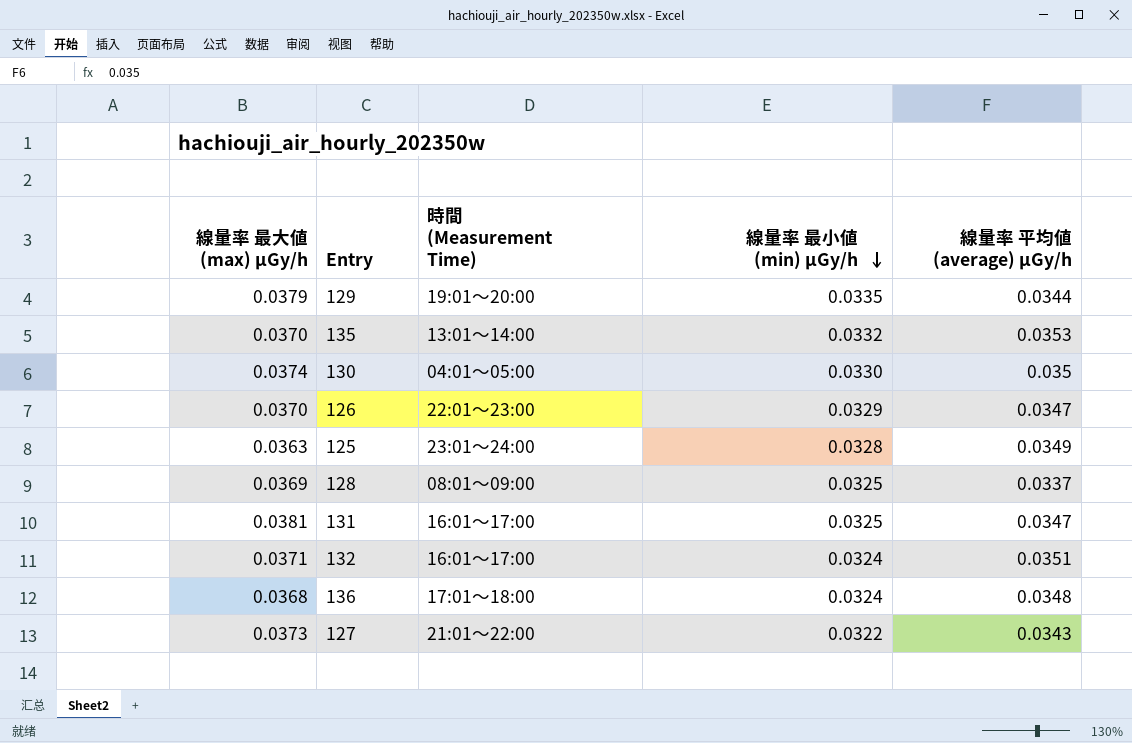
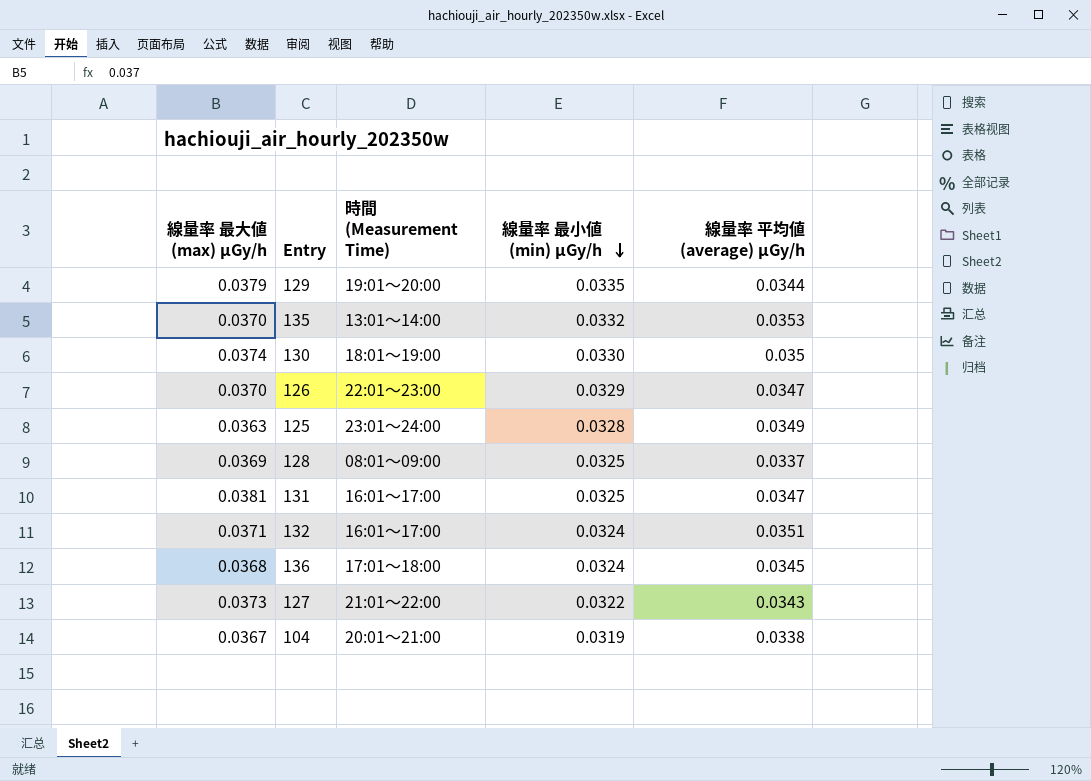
130 | 時間 (Measurement Time): 04:01～05:00 -> 18:01～19:00
136 | 線量率 平均値 (average) μGy/h: 0.0348 -> 0.0345
row 104: none -> 0.0367 | 20:01～21:00 | 0.0319 | 0.0338

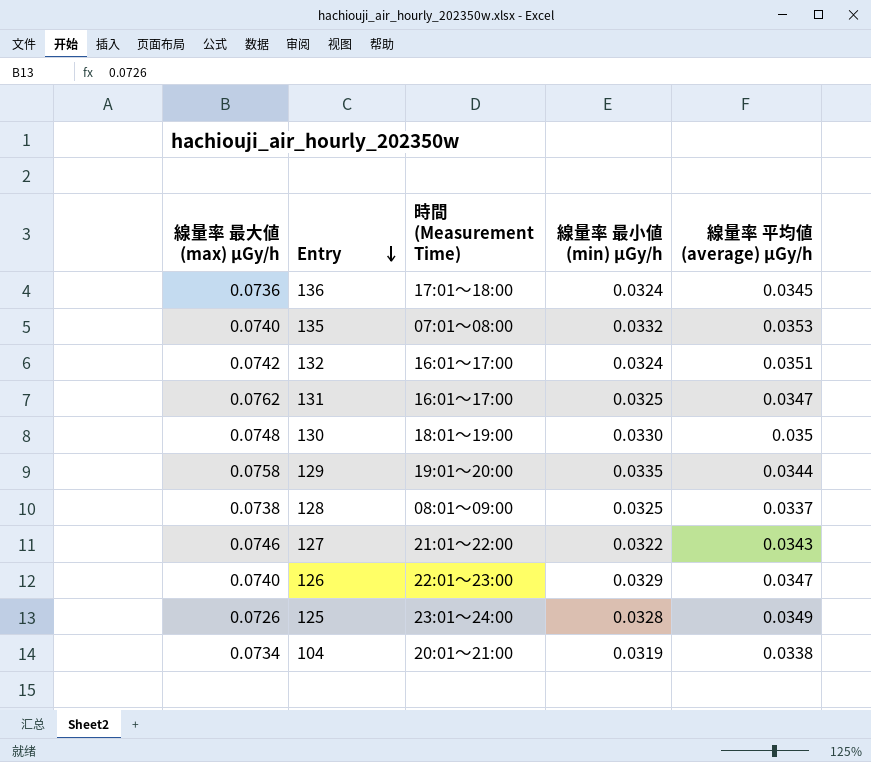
row order: 線量率 最小値 (min) μGy/h descending -> Entry descending
136 | 線量率 最大値 (max) μGy/h: 0.0368 -> 0.0736
135 | 線量率 最大値 (max) μGy/h: 0.0370 -> 0.0740
135 | 時間 (Measurement Time): 13:01～14:00 -> 07:01～08:00
132 | 線量率 最大値 (max) μGy/h: 0.0371 -> 0.0742
131 | 線量率 最大値 (max) μGy/h: 0.0381 -> 0.0762
130 | 線量率 最大値 (max) μGy/h: 0.0374 -> 0.0748
129 | 線量率 最大値 (max) μGy/h: 0.0379 -> 0.0758
128 | 線量率 最大値 (max) μGy/h: 0.0369 -> 0.0738
127 | 線量率 最大値 (max) μGy/h: 0.0373 -> 0.0746
126 | 線量率 最大値 (max) μGy/h: 0.0370 -> 0.0740
125 | 線量率 最大値 (max) μGy/h: 0.0363 -> 0.0726
104 | 線量率 最大値 (max) μGy/h: 0.0367 -> 0.0734

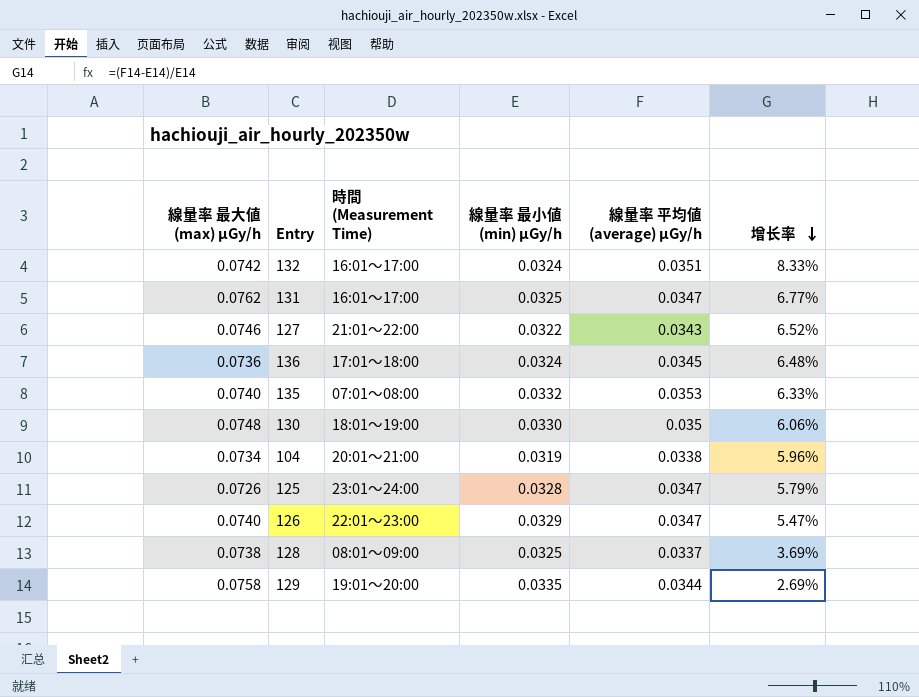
row order: Entry descending -> 增长率 descending
column 增长率 | formula: none -> ([線量率 平均値 (average) μGy/h] - [線量率 最小値 (min) μGy/h]) / [線量率 最小値 (min) μGy/h]
125 | 線量率 平均値 (average) μGy/h: 0.0349 -> 0.0347

